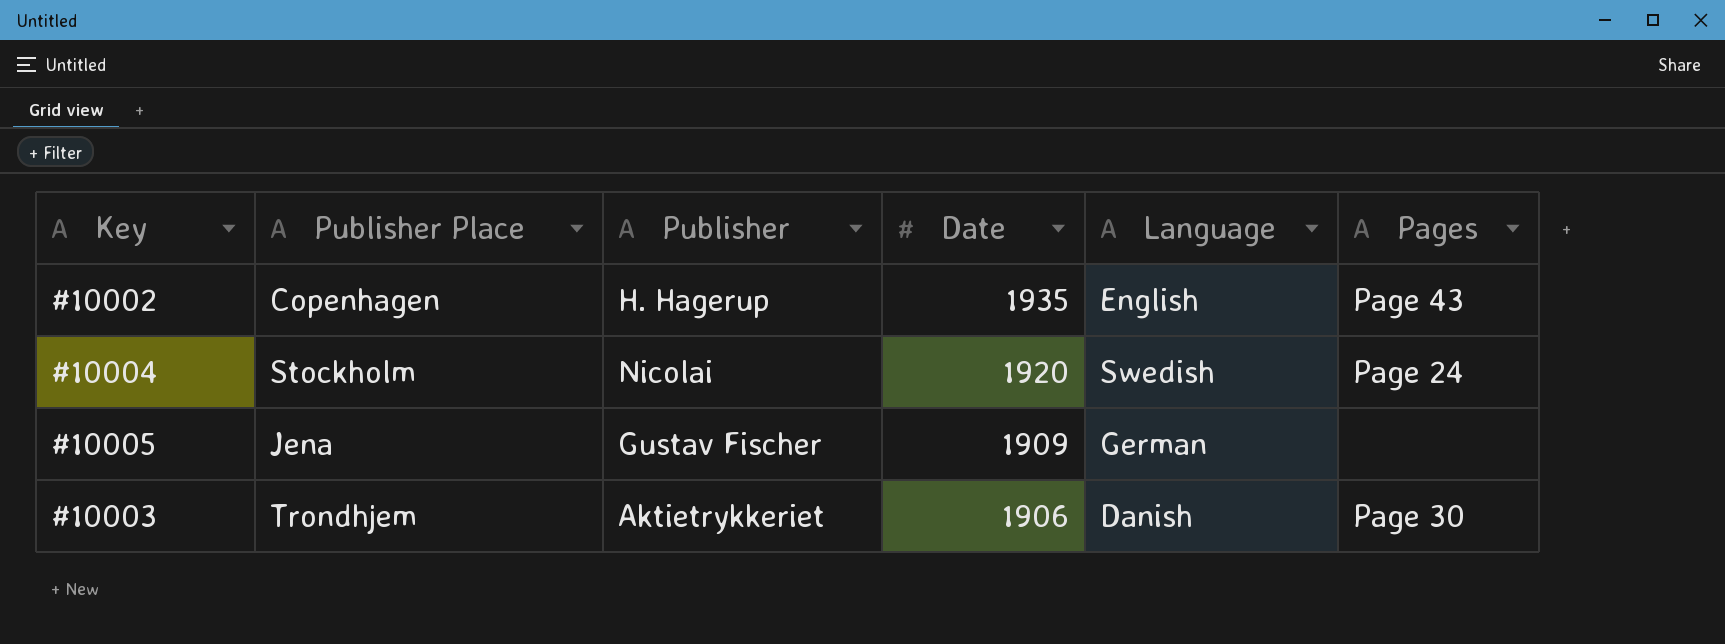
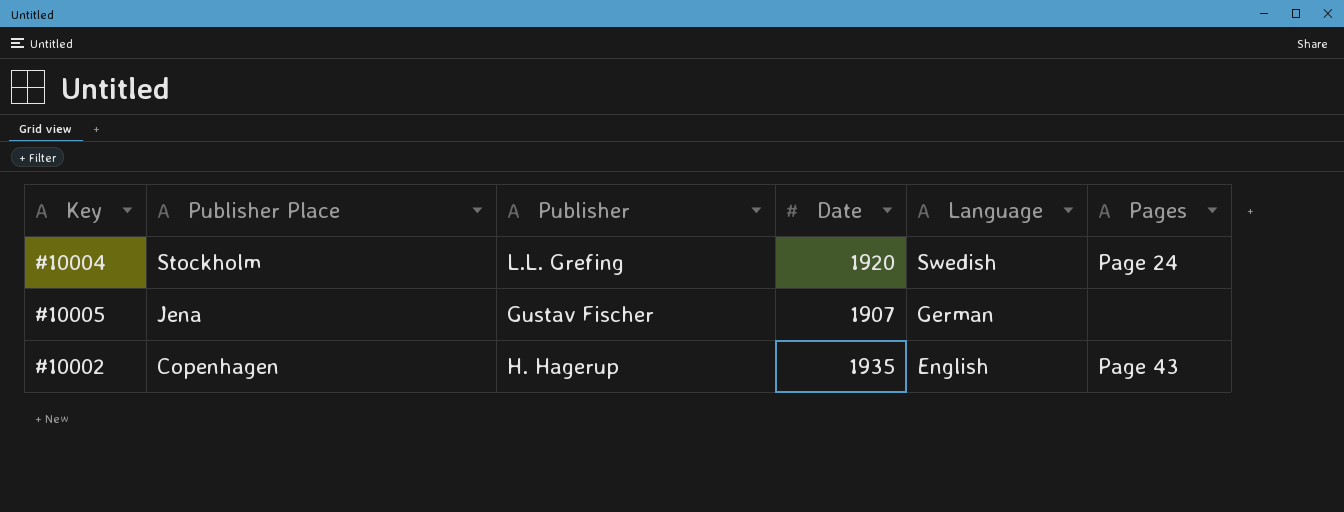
row order: Date descending -> Publisher Place descending
row #10003: Trondhjem | Aktietrykkeriet | 1906 | Danish | Page 30 -> none
#10004 | Publisher: Nicolai -> L.L. Grefing
#10005 | Date: 1909 -> 1907

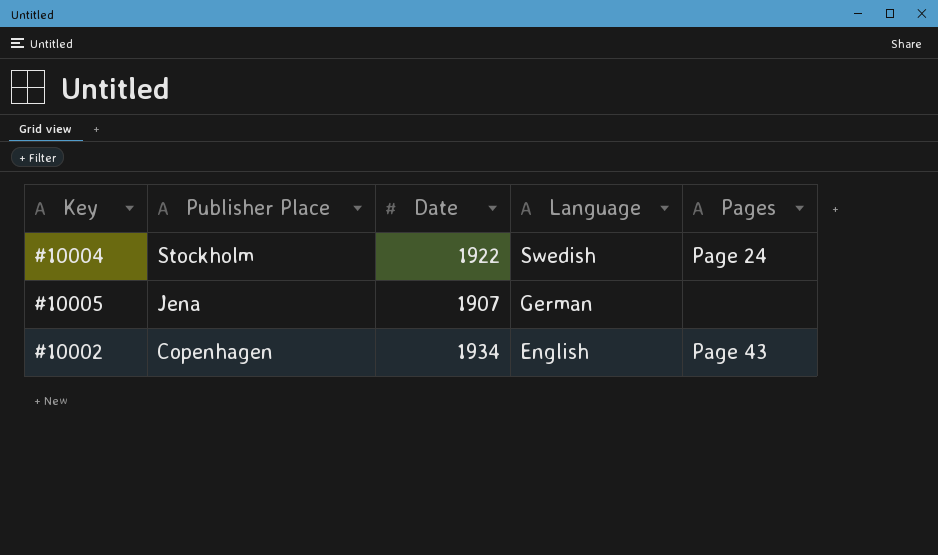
column Publisher | position: 3 -> none
#10004 | Date: 1920 -> 1922
#10002 | Date: 1935 -> 1934

